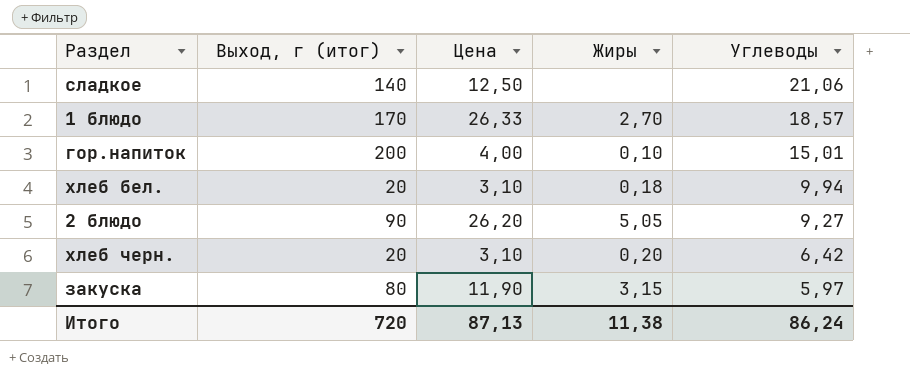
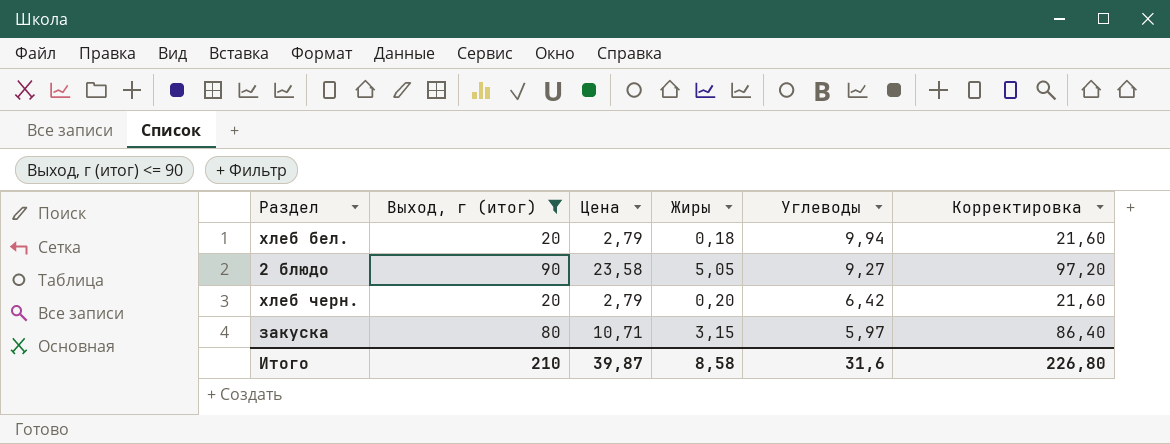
filter: none -> Выход, г (итог) <= 90
column Корректировка | formula: none -> [Выход, г (итог)] * 1,08
хлеб бел. | Цена: 3,10 -> 2,79
2 блюдо | Цена: 26,20 -> 23,58
хлеб черн. | Цена: 3,10 -> 2,79
закуска | Цена: 11,90 -> 10,71
Итого | Выход, г (итог): 720 -> 210
Итого | Цена: 87,13 -> 39,87
Итого | Жиры: 11,38 -> 8,58
Итого | Углеводы: 86,24 -> 31,6

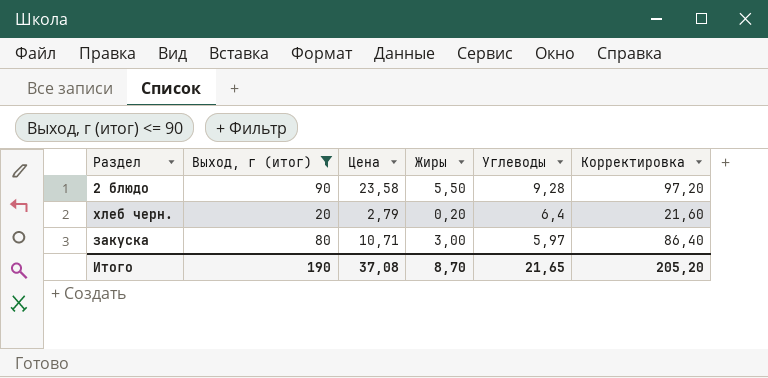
row хлеб бел.: 20 | 2,79 | 0,18 | 9,94 | 21,60 -> none
2 блюдо | Жиры: 5,05 -> 5,50
2 блюдо | Углеводы: 9,27 -> 9,28
хлеб черн. | Углеводы: 6,42 -> 6,4
закуска | Жиры: 3,15 -> 3,00
Итого | Выход, г (итог): 210 -> 190
Итого | Цена: 39,87 -> 37,08
Итого | Жиры: 8,58 -> 8,70
Итого | Углеводы: 31,6 -> 21,65
Итого | Корректировка: 226,80 -> 205,20

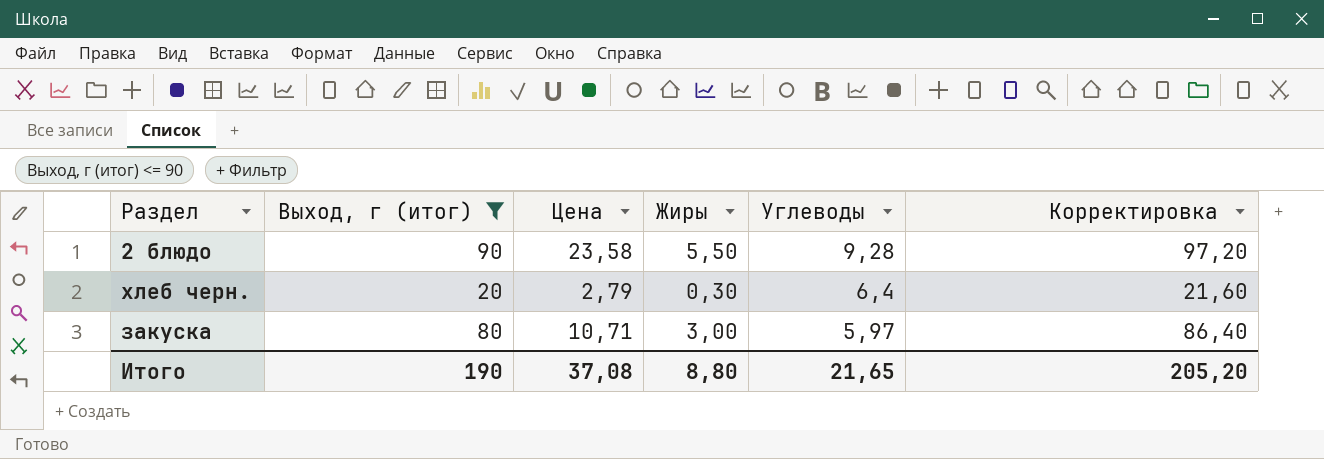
хлеб черн. | Жиры: 0,20 -> 0,30
Итого | Жиры: 8,70 -> 8,80

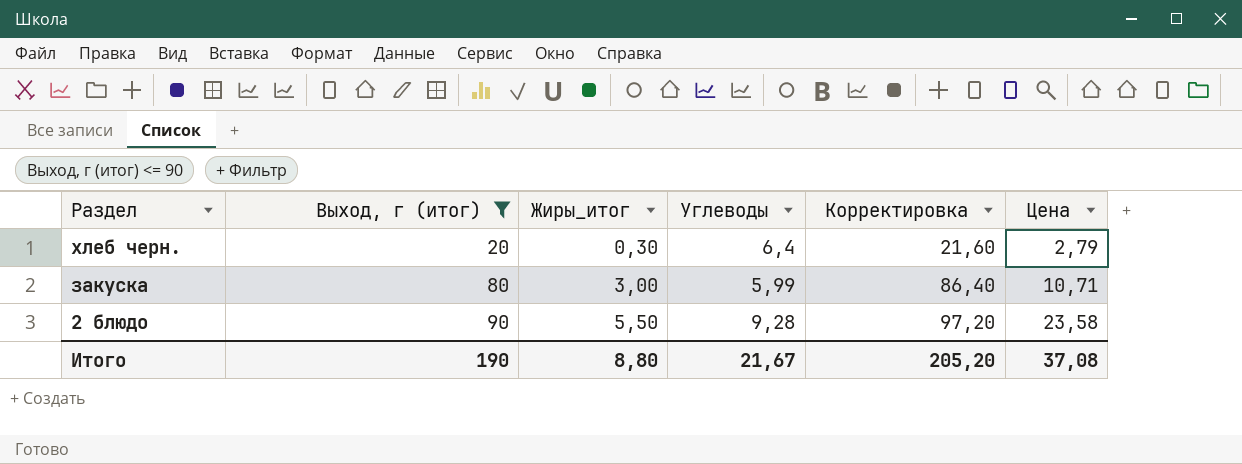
row order: Углеводы descending -> Раздел descending
column name: Жиры -> Жиры_итог
column Цена | position: 3 -> 6
закуска | Углеводы: 5,97 -> 5,99
Итого | Углеводы: 21,65 -> 21,67

